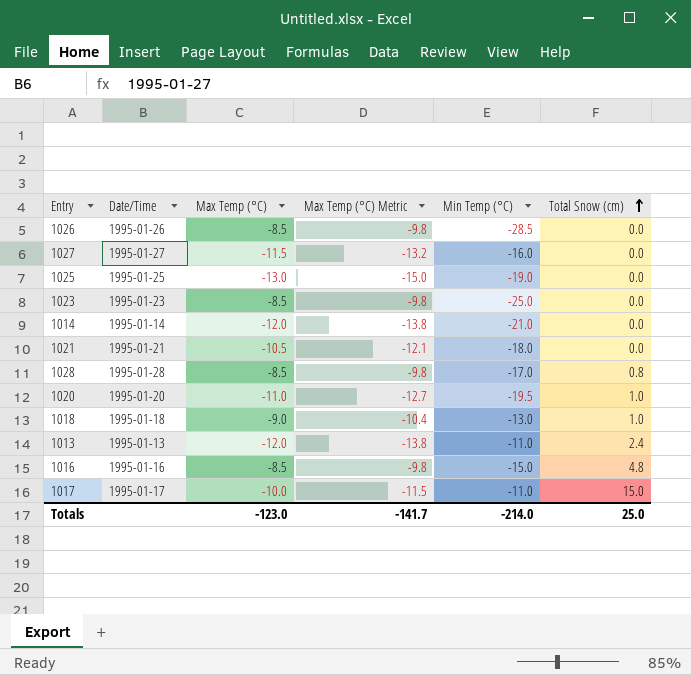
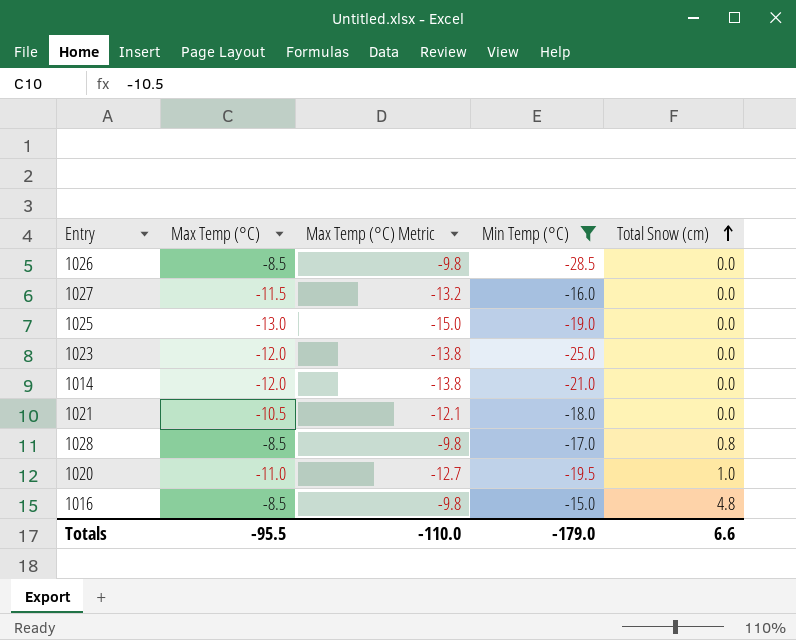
filter: none -> Min Temp (°C) <= -15.0
column Date/Time | position: 2 -> none
1023 | Max Temp (°C): -8.5 -> -12.0
1023 | Max Temp (°C) Metric: -9.8 -> -13.8
Totals | Max Temp (°C): -123.0 -> -95.5
Totals | Max Temp (°C) Metric: -141.7 -> -110.0
Totals | Min Temp (°C): -214.0 -> -179.0
Totals | Total Snow (cm): 25.0 -> 6.6

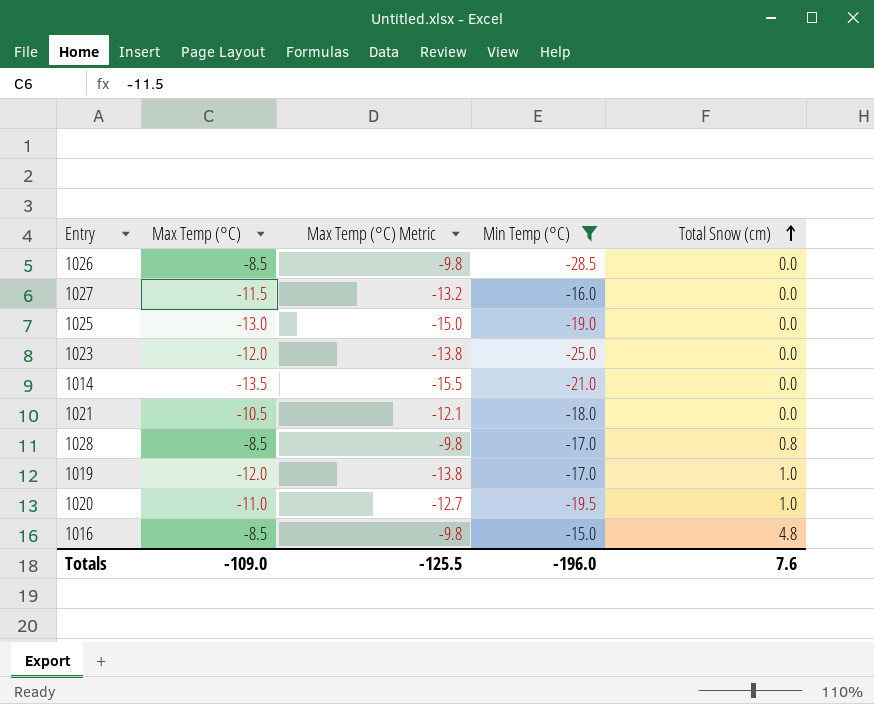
1014 | Max Temp (°C): -12.0 -> -13.5
1014 | Max Temp (°C) Metric: -13.8 -> -15.5
row 1019: none -> -12.0 | -13.8 | -17.0 | 1.0
Totals | Max Temp (°C): -95.5 -> -109.0
Totals | Max Temp (°C) Metric: -110.0 -> -125.5
Totals | Min Temp (°C): -179.0 -> -196.0
Totals | Total Snow (cm): 6.6 -> 7.6

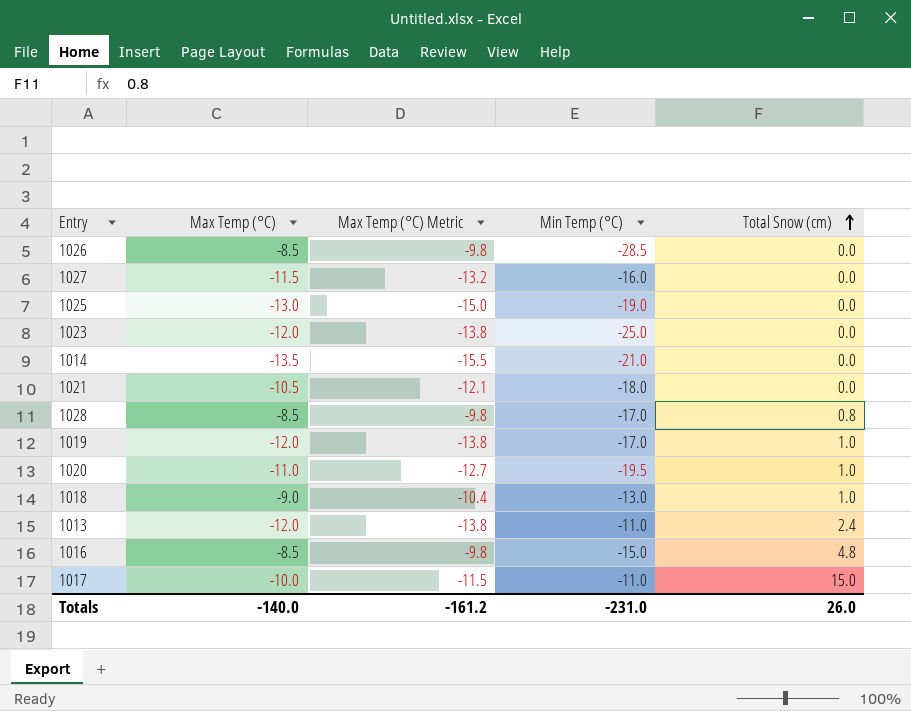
filter: Min Temp (°C) <= -15.0 -> none
Totals | Max Temp (°C): -109.0 -> -140.0
Totals | Max Temp (°C) Metric: -125.5 -> -161.2
Totals | Min Temp (°C): -196.0 -> -231.0
Totals | Total Snow (cm): 7.6 -> 26.0

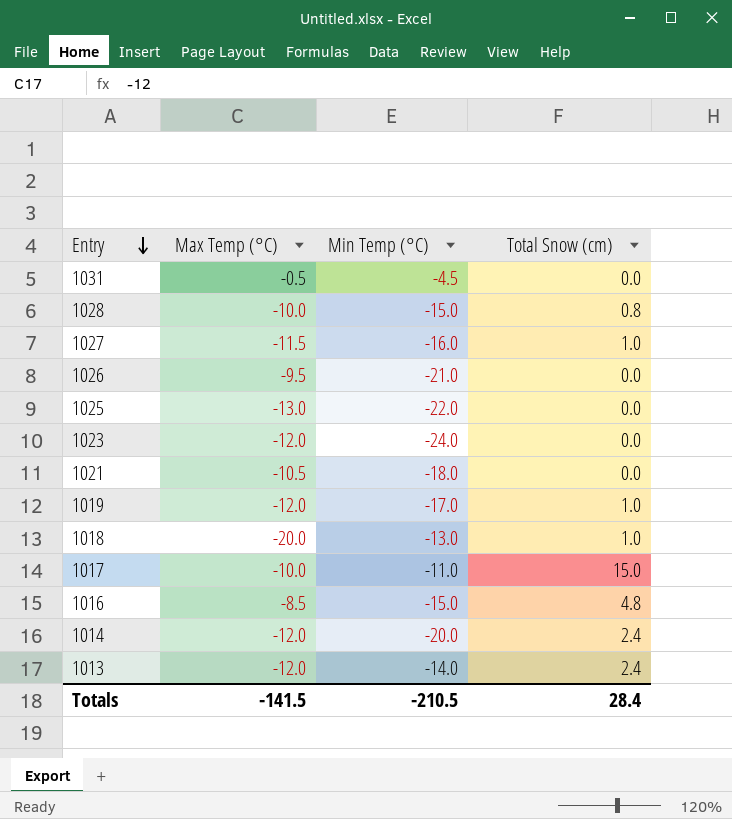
row order: Total Snow (cm) ascending -> Entry descending
column Max Temp (°C) Metric | formula: [Max Temp (°C)] * 1.15 -> none
row 1020: -11.0 | -12.7 | -19.5 | 1.0 -> none
row 1031: none -> -0.5 | -4.5 | 0.0
1028 | Max Temp (°C): -8.5 -> -10.0
1028 | Min Temp (°C): -17.0 -> -15.0
1027 | Total Snow (cm): 0.0 -> 1.0
1026 | Max Temp (°C): -8.5 -> -9.5
1026 | Min Temp (°C): -28.5 -> -21.0
1025 | Min Temp (°C): -19.0 -> -22.0
1023 | Min Temp (°C): -25.0 -> -24.0
1018 | Max Temp (°C): -9.0 -> -20.0
1014 | Max Temp (°C): -13.5 -> -12.0
1014 | Min Temp (°C): -21.0 -> -20.0
1014 | Total Snow (cm): 0.0 -> 2.4
1013 | Min Temp (°C): -11.0 -> -14.0
Totals | Max Temp (°C): -140.0 -> -141.5
Totals | Min Temp (°C): -231.0 -> -210.5
Totals | Total Snow (cm): 26.0 -> 28.4

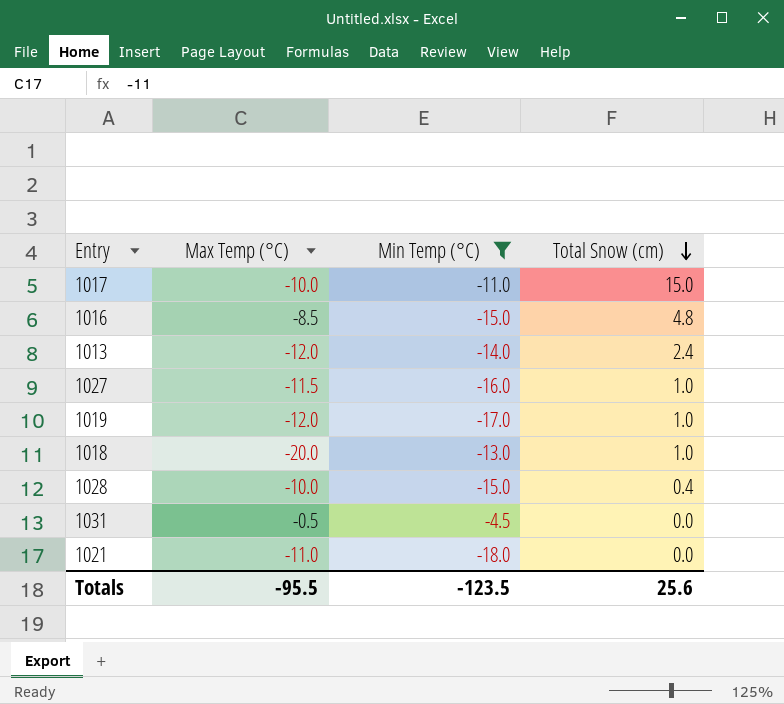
filter: none -> Min Temp (°C) >= -18.0
row order: Entry descending -> Total Snow (cm) descending
1028 | Total Snow (cm): 0.8 -> 0.4
1021 | Max Temp (°C): -10.5 -> -11.0
Totals | Max Temp (°C): -141.5 -> -95.5
Totals | Min Temp (°C): -210.5 -> -123.5
Totals | Total Snow (cm): 28.4 -> 25.6

